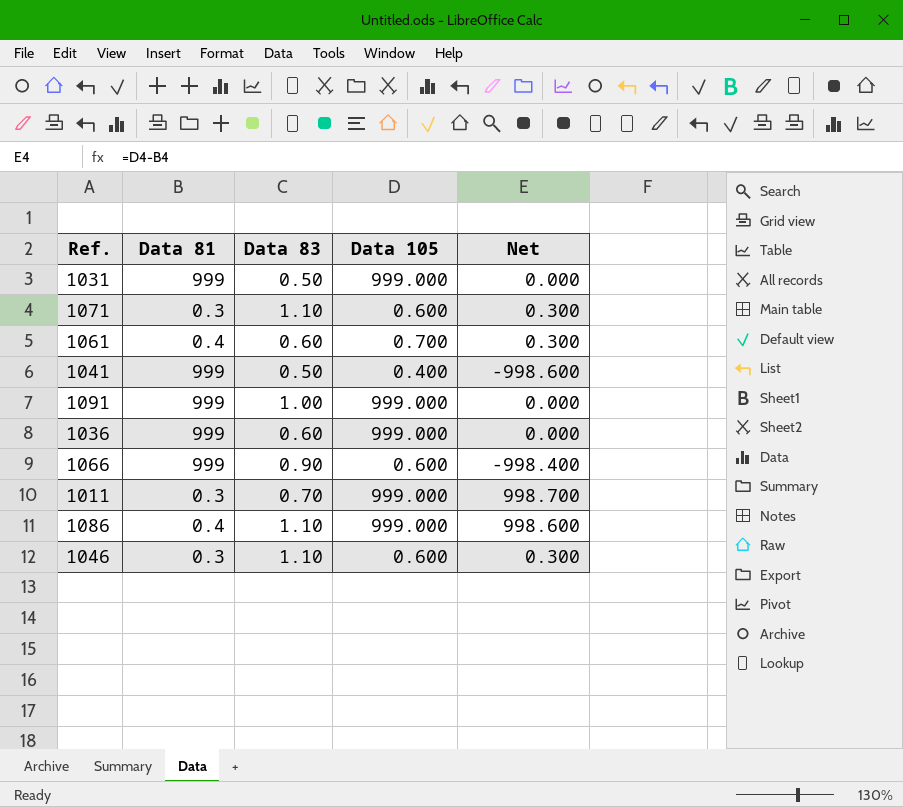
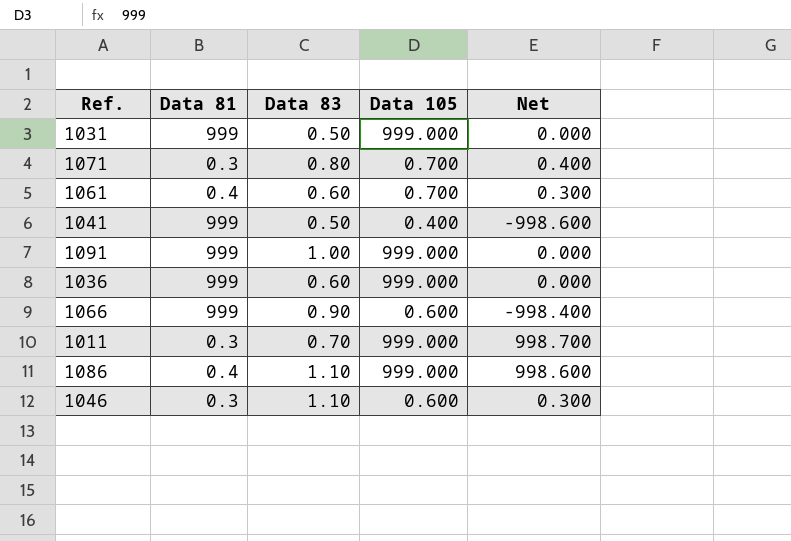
1071 | Data 83: 1.10 -> 0.80
1071 | Data 105: 0.600 -> 0.700
1071 | Net: 0.300 -> 0.400

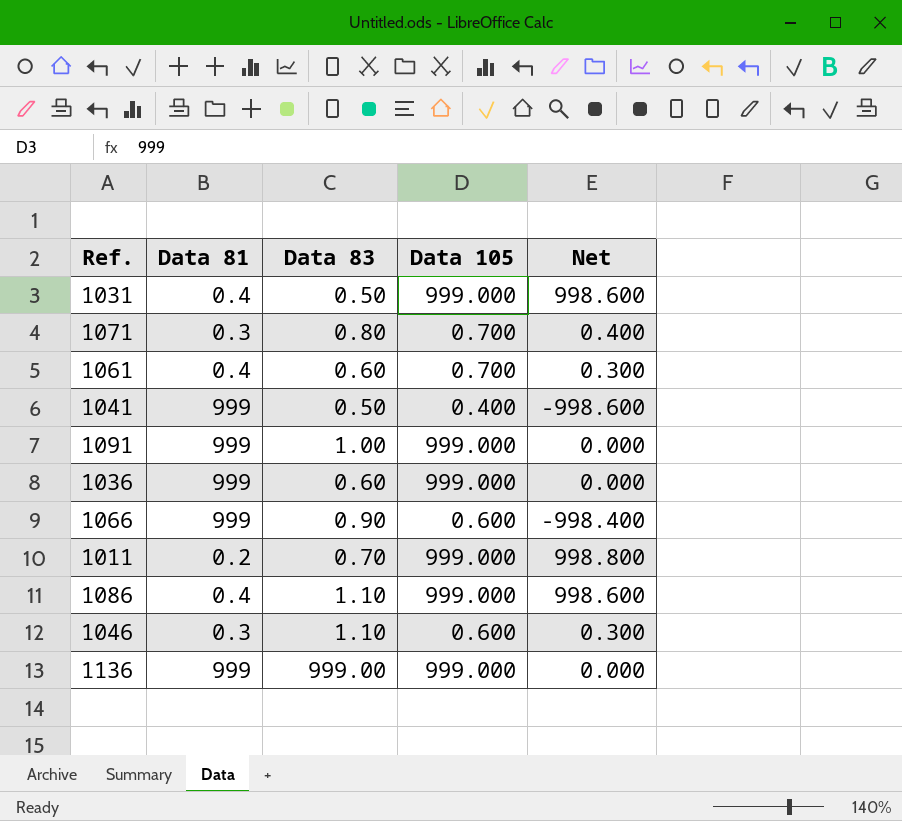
1031 | Data 81: 999 -> 0.4
1031 | Net: 0.000 -> 998.600
1011 | Data 81: 0.3 -> 0.2
1011 | Net: 998.700 -> 998.800
row 1136: none -> 999 | 999.00 | 999.000 | 0.000

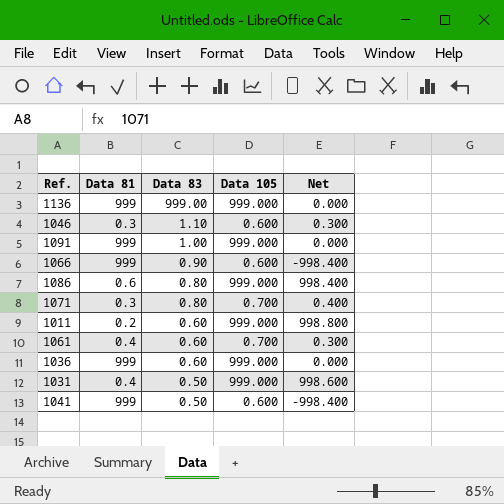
row order: none -> Data 83 descending
1086 | Data 81: 0.4 -> 0.6
1086 | Data 83: 1.10 -> 0.80
1086 | Net: 998.600 -> 998.400
1011 | Data 83: 0.70 -> 0.60
1041 | Data 105: 0.400 -> 0.600
1041 | Net: -998.600 -> -998.400

